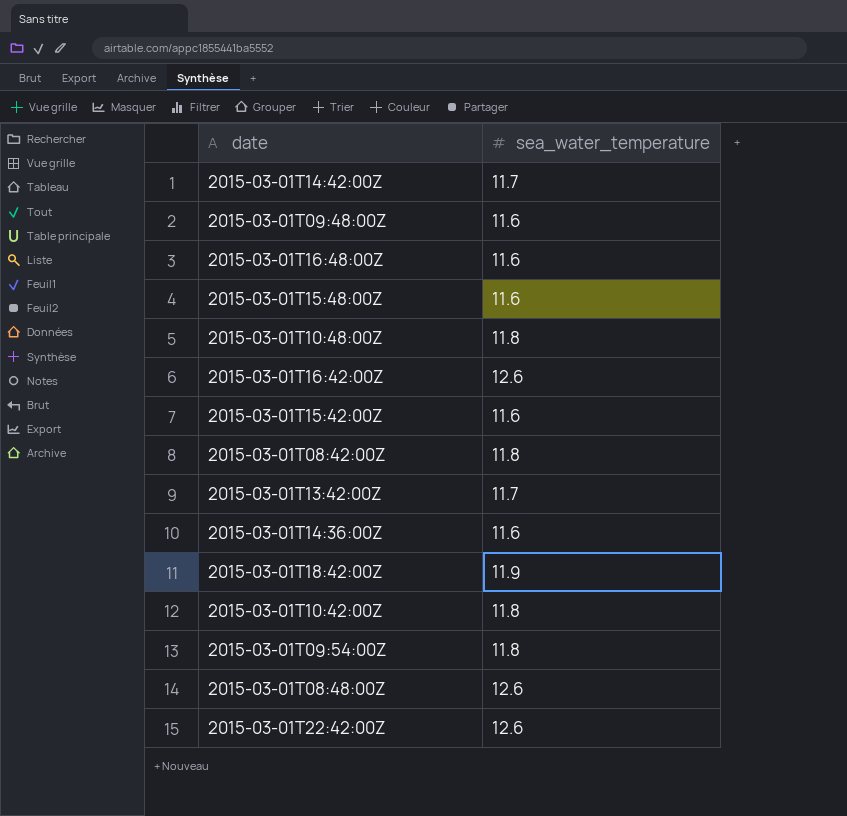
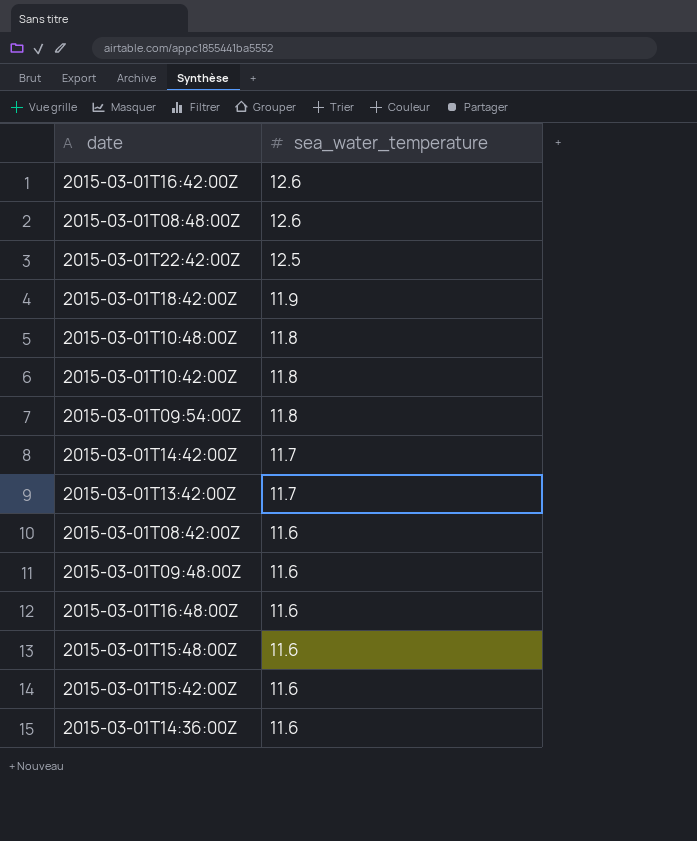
row order: none -> sea_water_temperature descending
2015-03-01T22:42:00Z | sea_water_temperature: 12.6 -> 12.5
2015-03-01T08:42:00Z | sea_water_temperature: 11.8 -> 11.6

